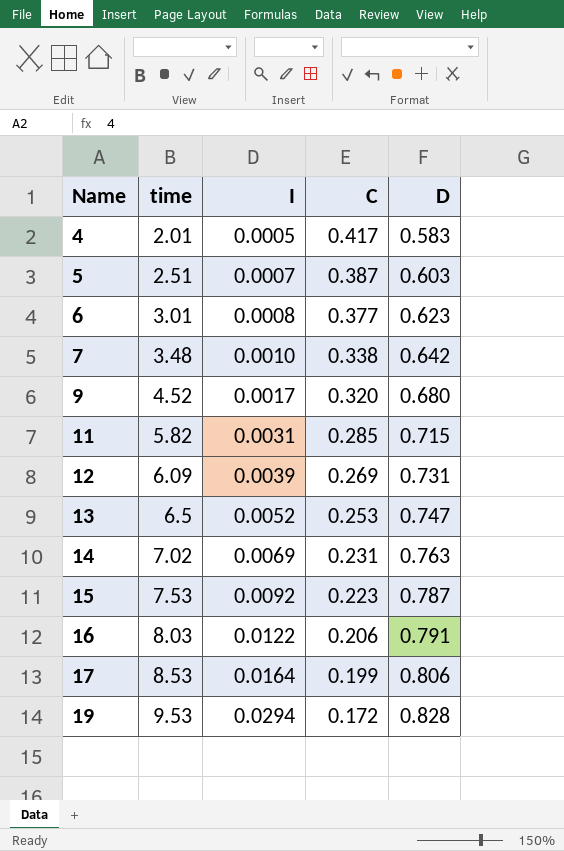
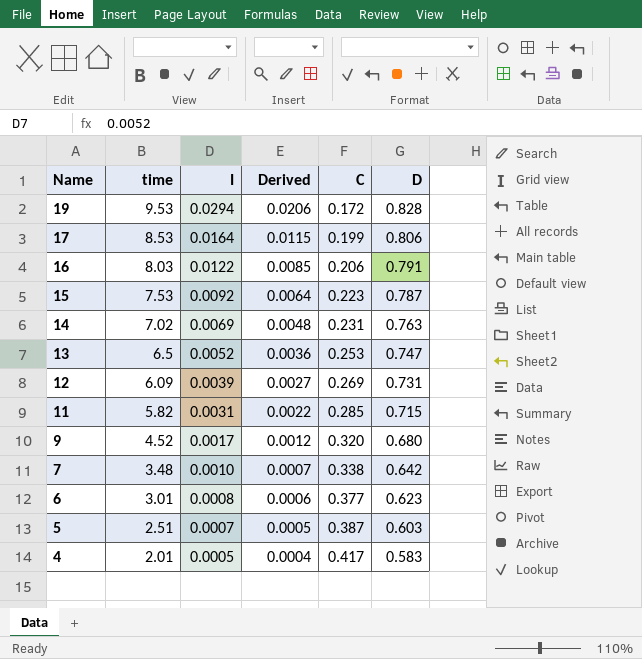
row order: Name ascending -> Name descending
column Derived | formula: none -> [I] * 0.7

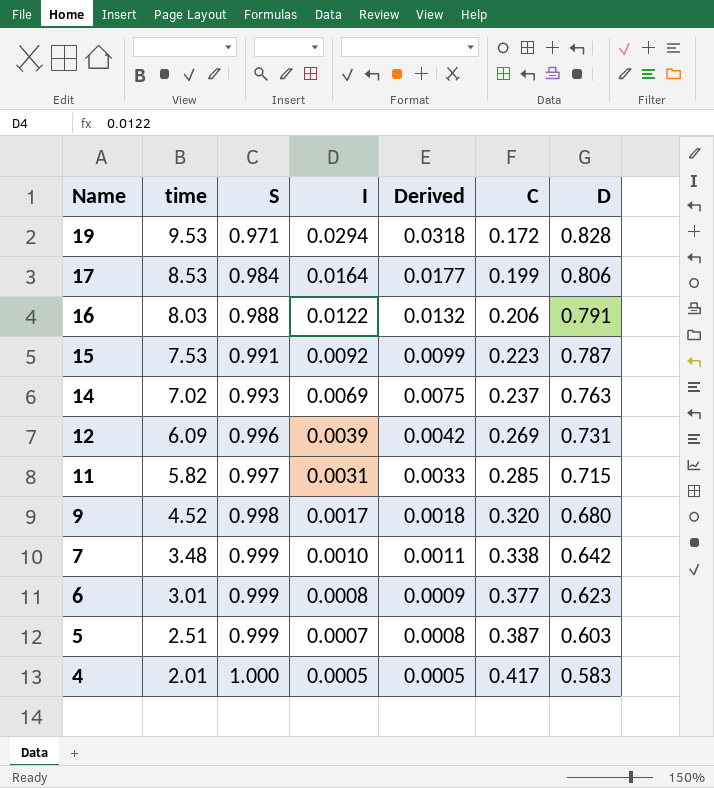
column S | position: none -> 3
column Derived | formula: [I] * 0.7 -> [I] * 1.08
row 13: 6.5 | 0.0052 | 0.0036 | 0.253 | 0.747 -> none
14 | C: 0.231 -> 0.237

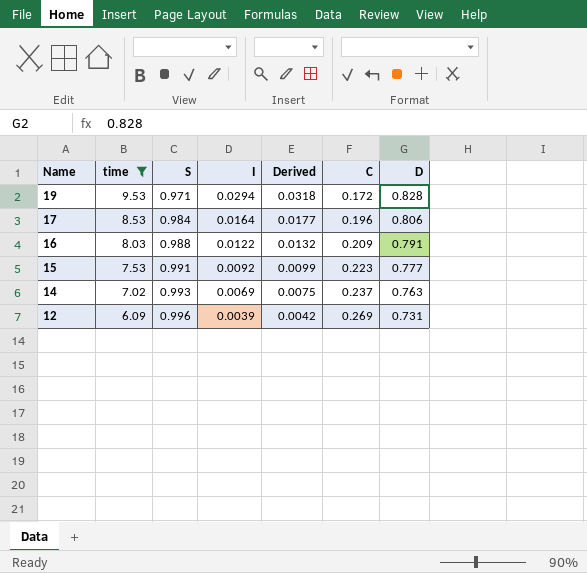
filter: none -> time >= 6.09
17 | C: 0.199 -> 0.196
16 | C: 0.206 -> 0.209
15 | D: 0.787 -> 0.777

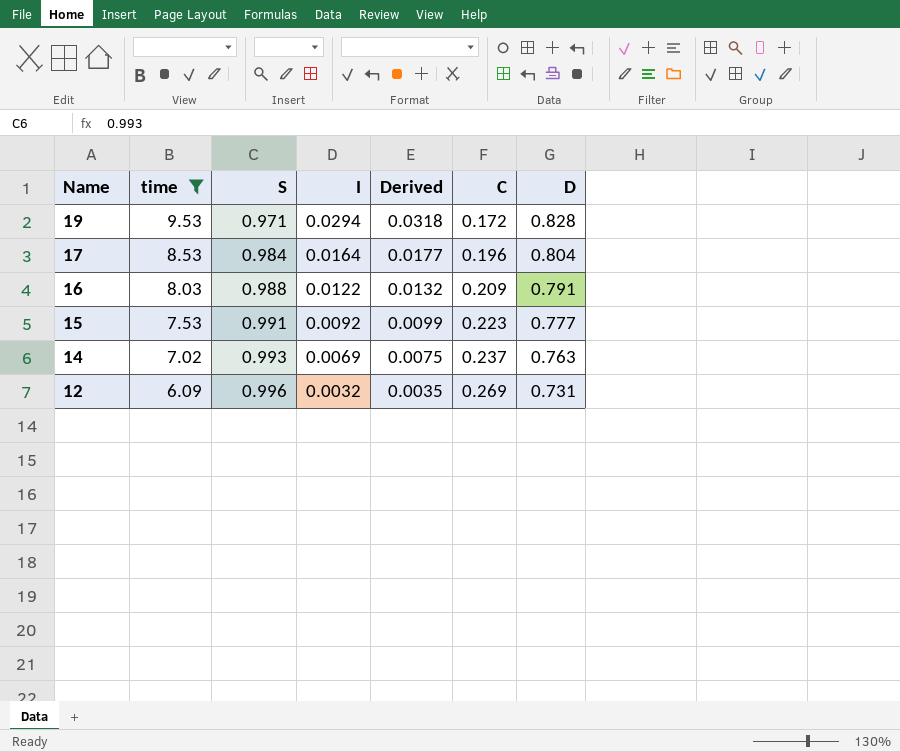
17 | D: 0.806 -> 0.804
12 | I: 0.0039 -> 0.0032
12 | Derived: 0.0042 -> 0.0035

